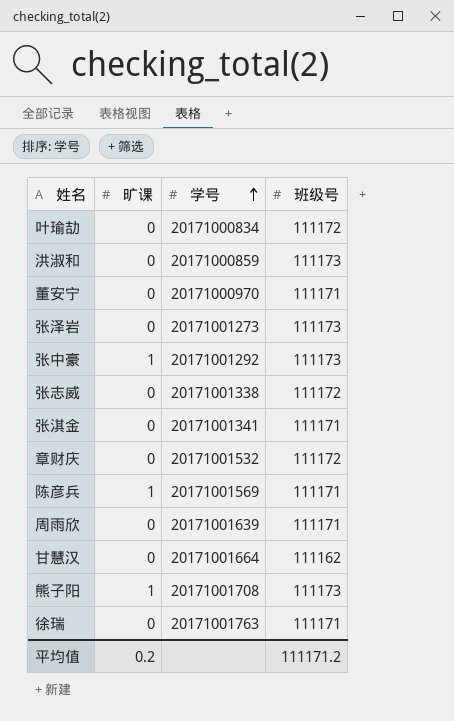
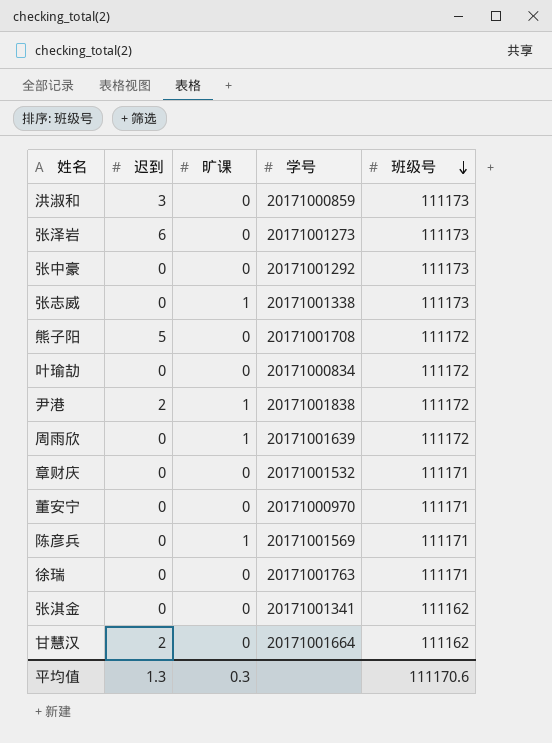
row order: 学号 ascending -> 班级号 descending
column 迟到 | position: none -> 2
张中豪 | 旷课: 1 -> 0
张志威 | 旷课: 0 -> 1
张志威 | 班级号: 111172 -> 111173
熊子阳 | 旷课: 1 -> 0
熊子阳 | 班级号: 111173 -> 111172
row 尹港: none -> 2 | 1 | 20171001838 | 111172
周雨欣 | 旷课: 0 -> 1
周雨欣 | 班级号: 111171 -> 111172
章财庆 | 班级号: 111172 -> 111171
张淇金 | 班级号: 111171 -> 111162
平均值 | 旷课: 0.2 -> 0.3
平均值 | 班级号: 111171.2 -> 111170.6

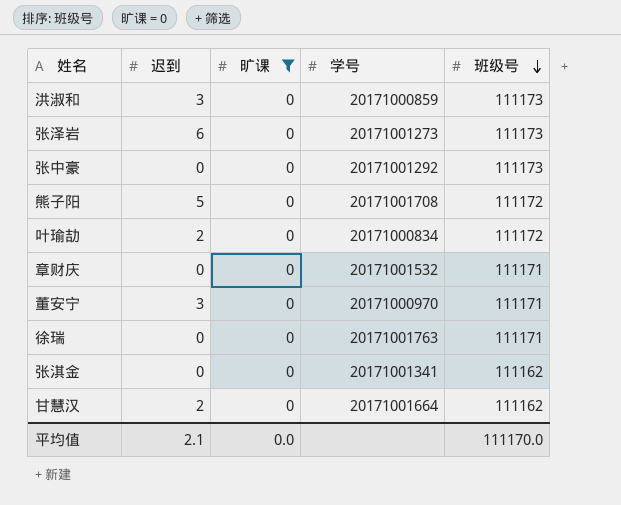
filter: none -> 旷课 = 0
叶瑜劼 | 迟到: 0 -> 2
董安宁 | 迟到: 0 -> 3
平均值 | 迟到: 1.3 -> 2.1
平均值 | 旷课: 0.3 -> 0.0
平均值 | 班级号: 111170.6 -> 111170.0

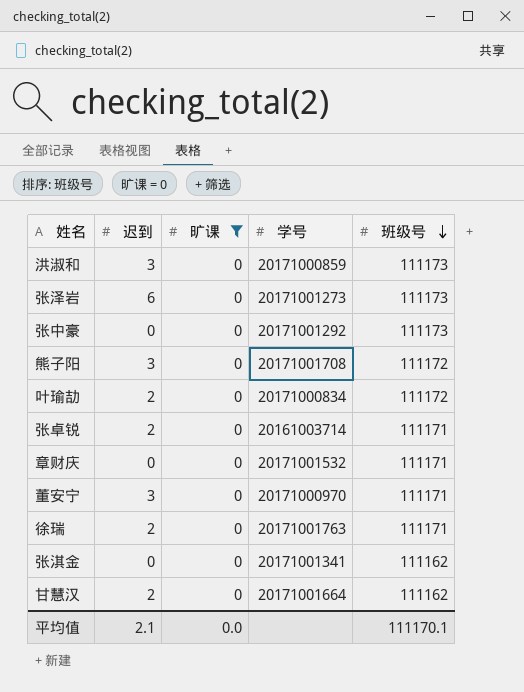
熊子阳 | 迟到: 5 -> 3
row 张卓锐: none -> 2 | 0 | 20161003714 | 111171
徐瑞 | 迟到: 0 -> 2
平均值 | 班级号: 111170.0 -> 111170.1

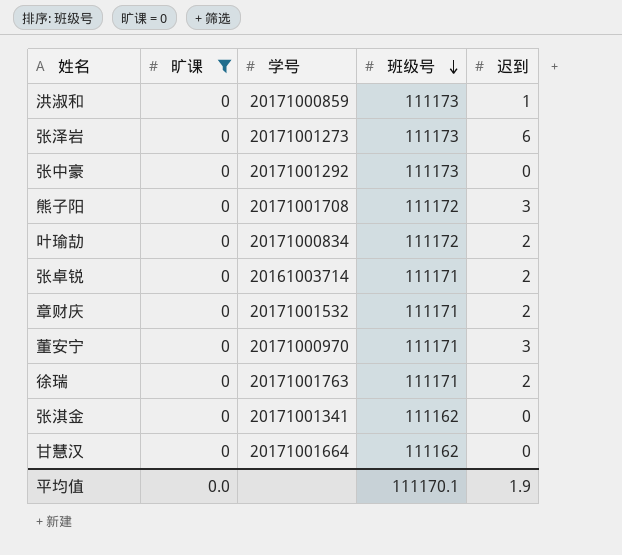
column 迟到 | position: 2 -> 5
洪淑和 | 迟到: 3 -> 1
章财庆 | 迟到: 0 -> 2
甘慧汉 | 迟到: 2 -> 0
平均值 | 迟到: 2.1 -> 1.9

